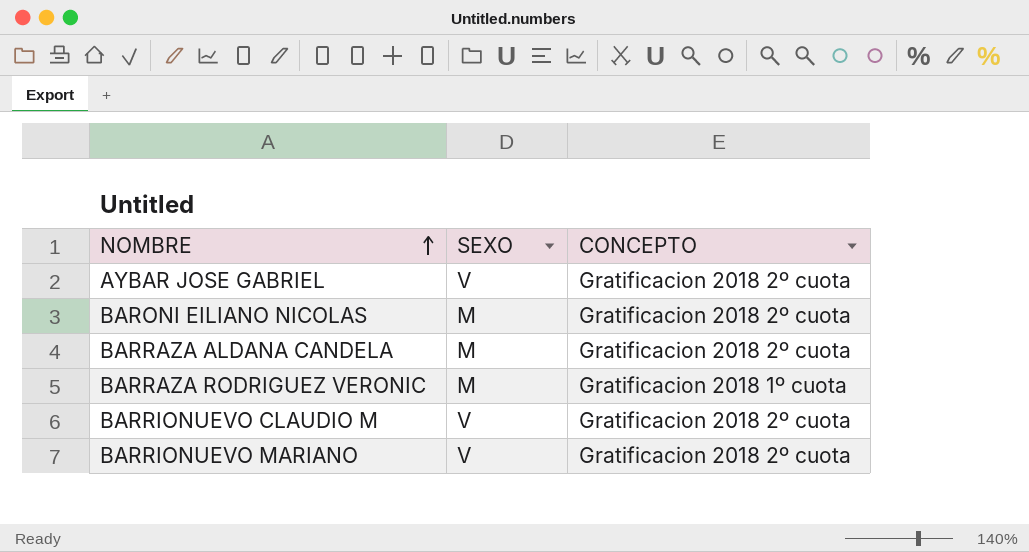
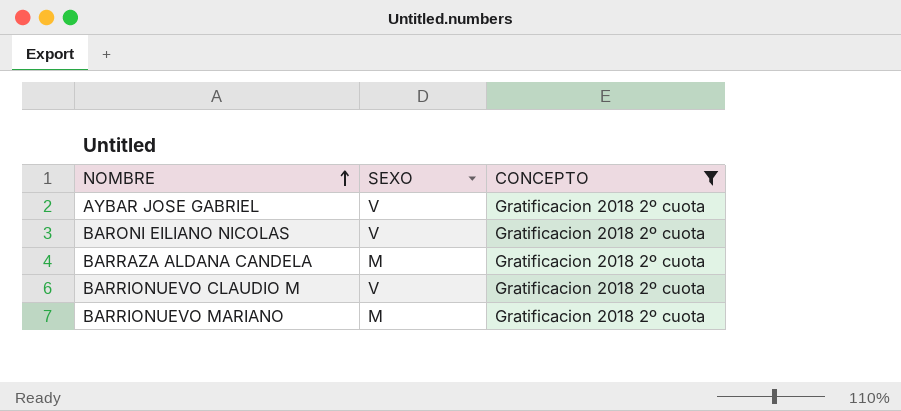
filter: none -> CONCEPTO = Gratificacion 2018 2º cuota
BARONI EILIANO NICOLAS | SEXO: M -> V
BARRIONUEVO MARIANO | SEXO: V -> M

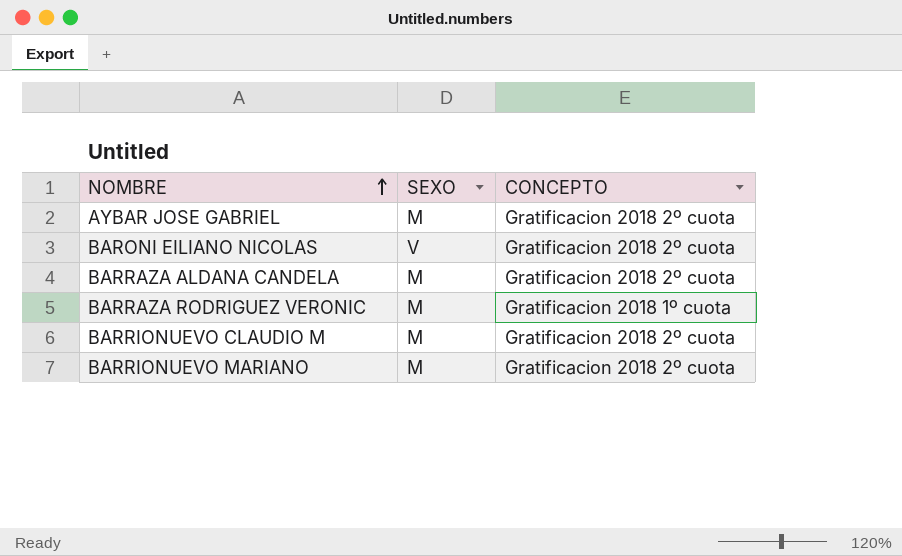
filter: CONCEPTO = Gratificacion 2018 2º cuota -> none
AYBAR JOSE GABRIEL | SEXO: V -> M
BARRIONUEVO CLAUDIO M | SEXO: V -> M

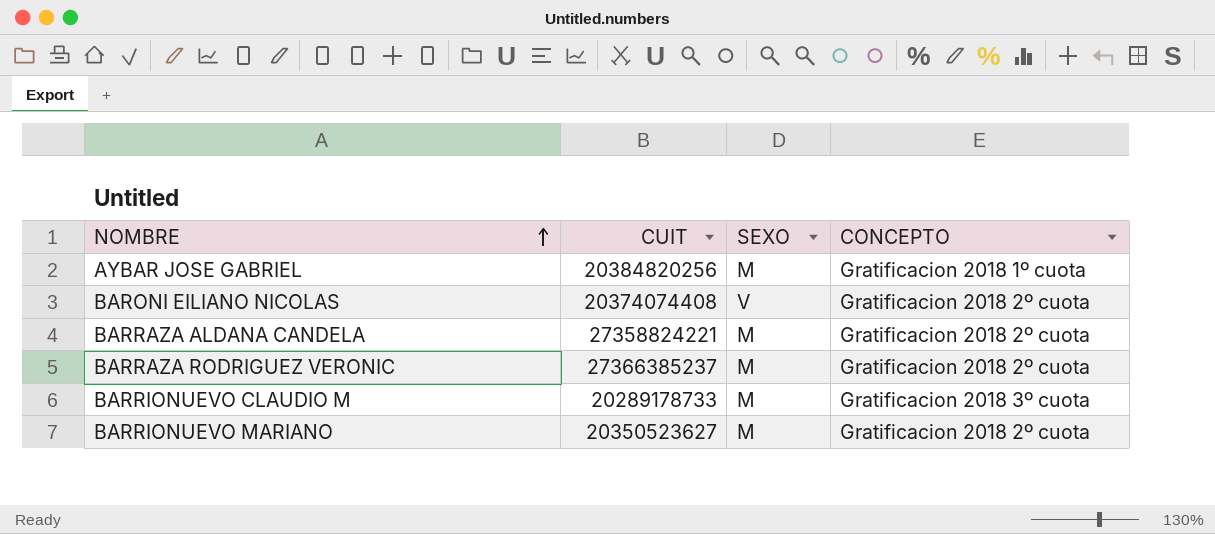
column CUIT | position: none -> 2
AYBAR JOSE GABRIEL | CONCEPTO: Gratificacion 2018 2º cuota -> Gratificacion 2018 1º cuota
BARRAZA RODRIGUEZ VERONIC | CONCEPTO: Gratificacion 2018 1º cuota -> Gratificacion 2018 2º cuota
BARRIONUEVO CLAUDIO M | CONCEPTO: Gratificacion 2018 2º cuota -> Gratificacion 2018 3º cuota

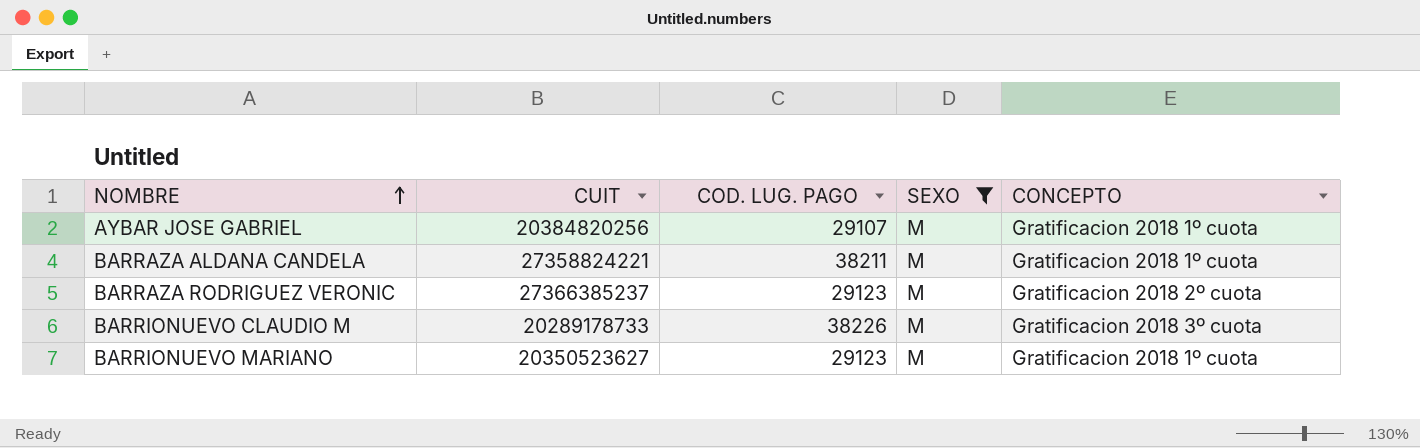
filter: none -> SEXO = M
column COD. LUG. PAGO | position: none -> 3
BARRAZA ALDANA CANDELA | CONCEPTO: Gratificacion 2018 2º cuota -> Gratificacion 2018 1º cuota
BARRIONUEVO MARIANO | CONCEPTO: Gratificacion 2018 2º cuota -> Gratificacion 2018 1º cuota

